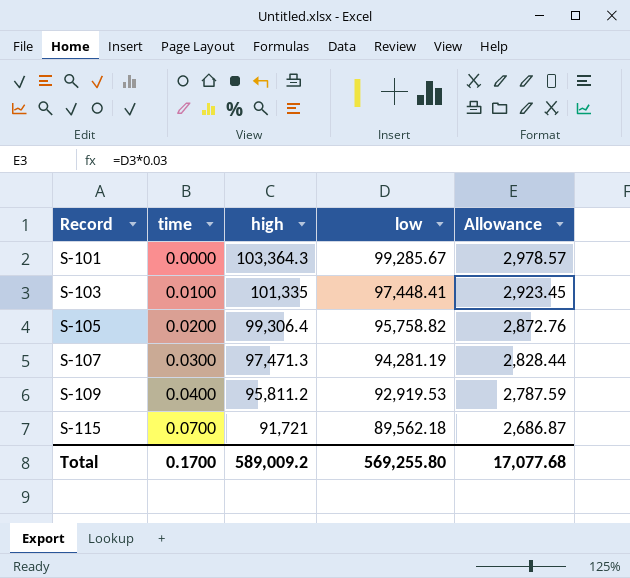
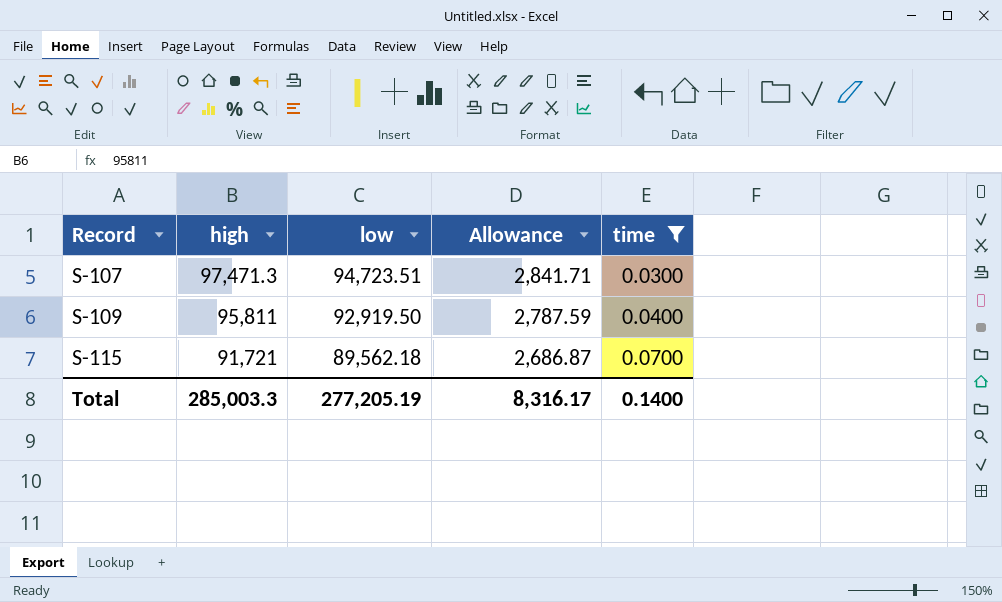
filter: none -> time >= 0.0300
column time | position: 2 -> 5
S-107 | low: 94,281.19 -> 94,723.51
S-107 | Allowance: 2,828.44 -> 2,841.71
S-109 | high: 95,811.2 -> 95,811
S-109 | low: 92,919.53 -> 92,919.50
Total | high: 589,009.2 -> 285,003.3
Total | low: 569,255.80 -> 277,205.19
Total | Allowance: 17,077.68 -> 8,316.17
Total | time: 0.1700 -> 0.1400

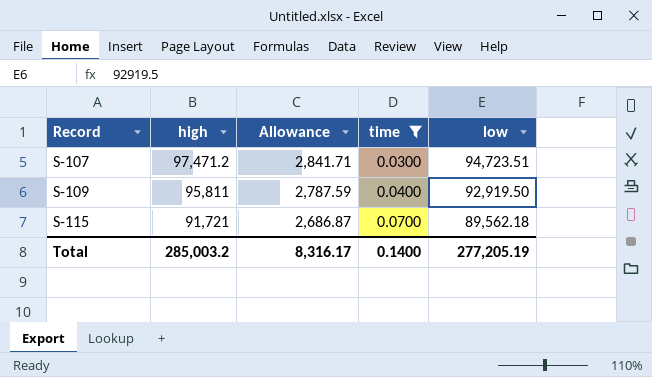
column low | position: 3 -> 5
S-107 | high: 97,471.3 -> 97,471.2
Total | high: 285,003.3 -> 285,003.2

